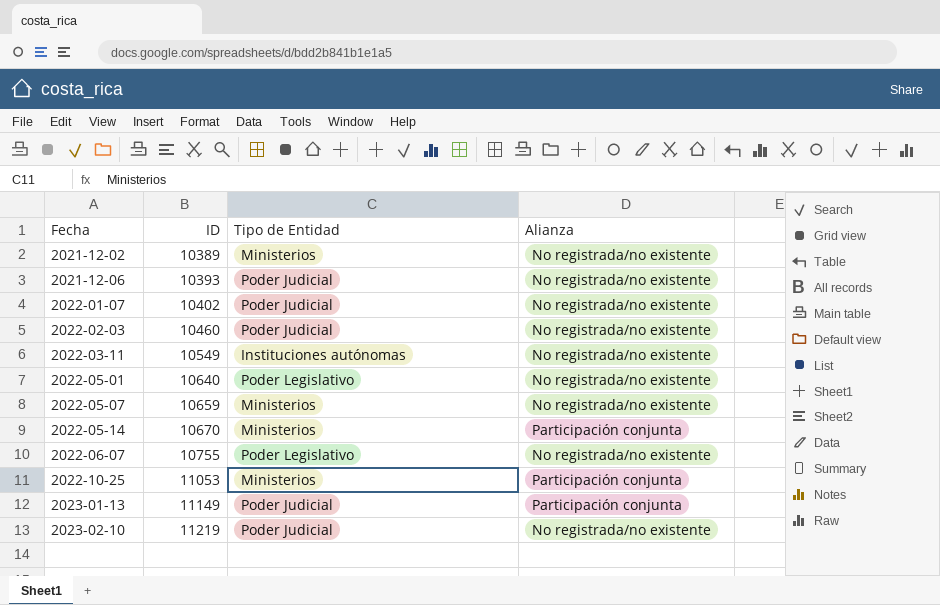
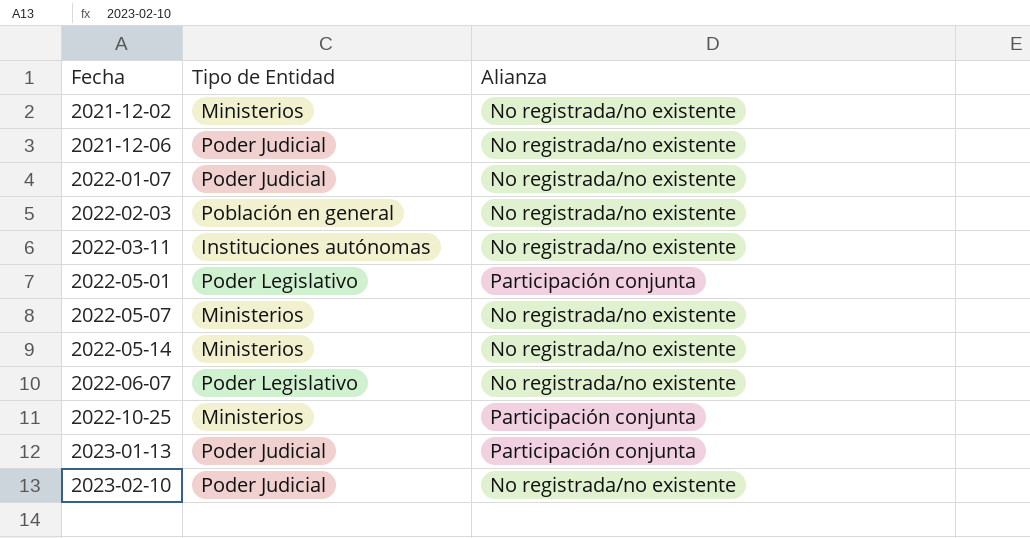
column ID | position: 2 -> none
2022-02-03 | Tipo de Entidad: Poder Judicial -> Población en general
2022-05-01 | Alianza: No registrada/no existente -> Participación conjunta
2022-05-14 | Alianza: Participación conjunta -> No registrada/no existente

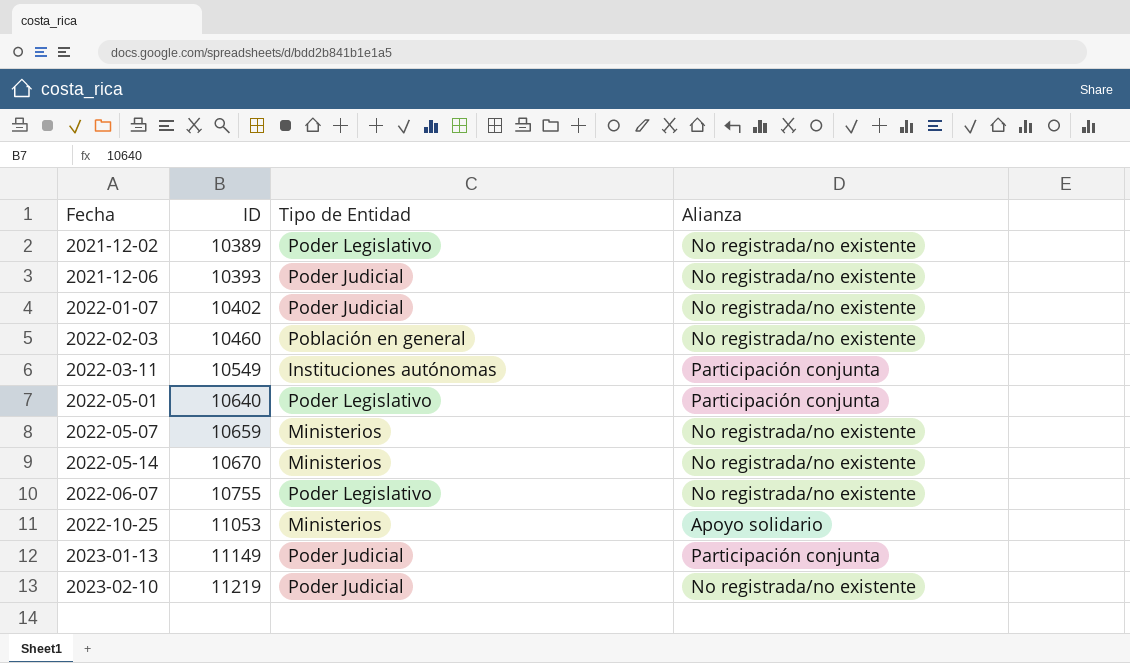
column ID | position: none -> 2
2021-12-02 | Tipo de Entidad: Ministerios -> Poder Legislativo
2022-03-11 | Alianza: No registrada/no existente -> Participación conjunta
2022-10-25 | Alianza: Participación conjunta -> Apoyo solidario

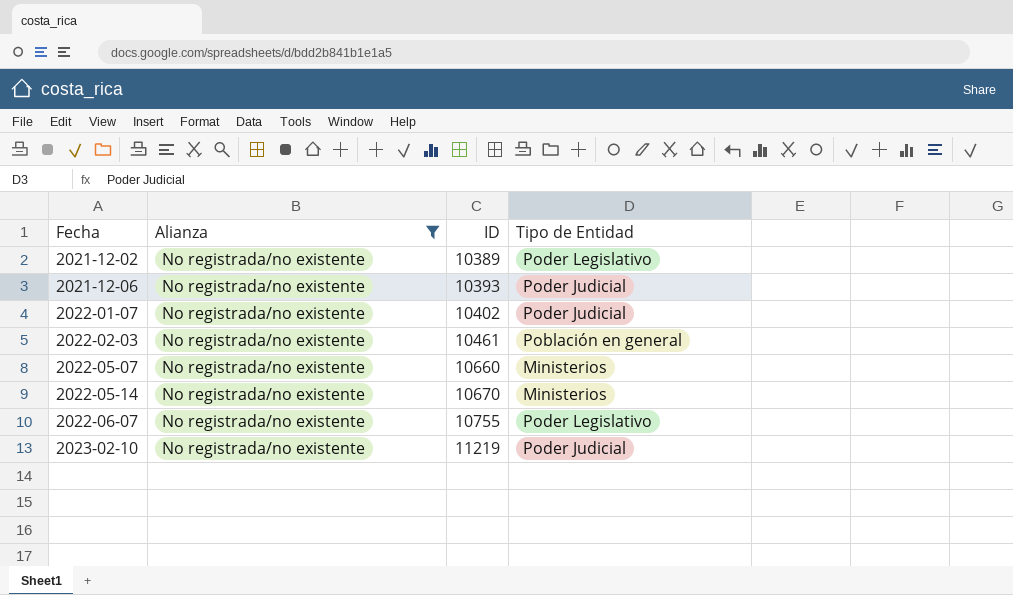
filter: none -> Alianza = No registrada/no existente
column Alianza | position: 4 -> 2
2022-02-03 | ID: 10460 -> 10461
2022-05-07 | ID: 10659 -> 10660

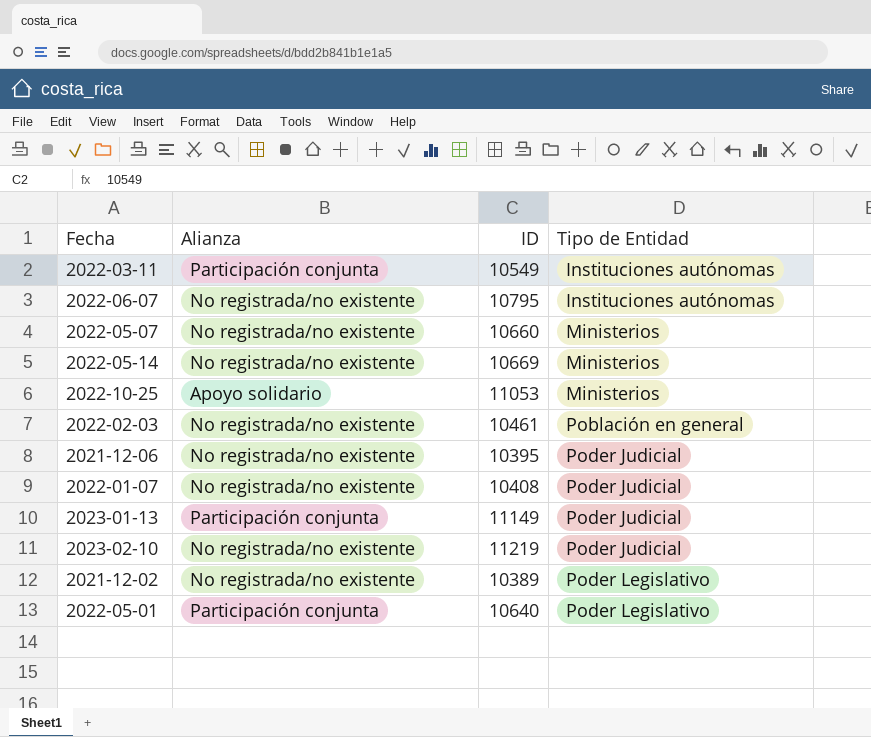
filter: Alianza = No registrada/no existente -> none
row order: Fecha ascending -> Tipo de Entidad ascending
2022-06-07 | ID: 10755 -> 10795
2022-06-07 | Tipo de Entidad: Poder Legislativo -> Instituciones autónomas
2022-05-14 | ID: 10670 -> 10669
2021-12-06 | ID: 10393 -> 10395
2022-01-07 | ID: 10402 -> 10408

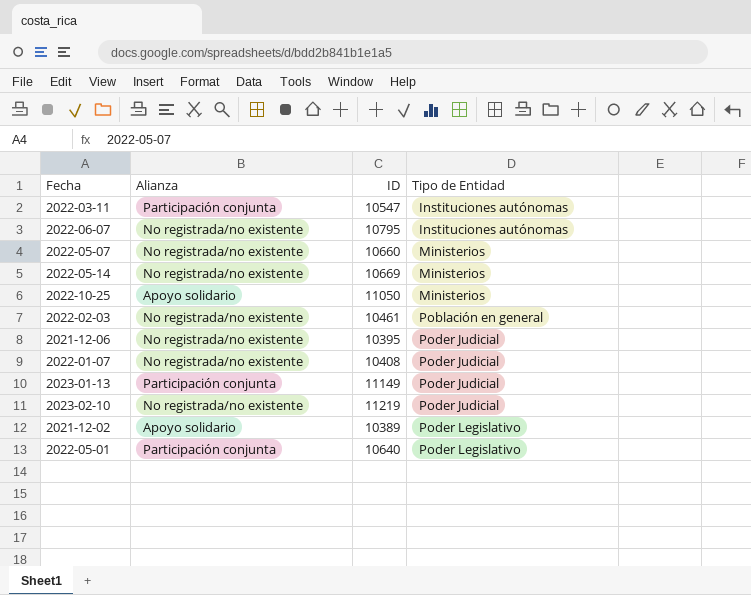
2022-03-11 | ID: 10549 -> 10547
2022-10-25 | ID: 11053 -> 11050
2021-12-02 | Alianza: No registrada/no existente -> Apoyo solidario

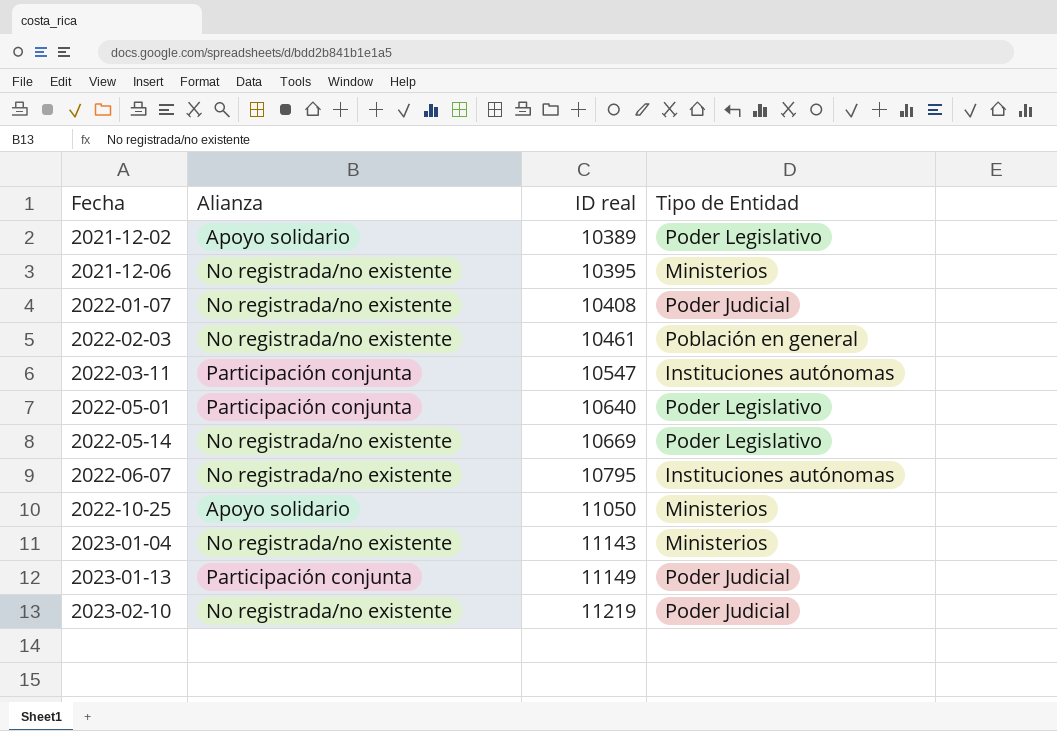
row order: Tipo de Entidad ascending -> Fecha ascending
column name: ID -> ID real
row 2022-05-07: No registrada/no existente | 10660 | Ministerios -> none
2021-12-06 | Tipo de Entidad: Poder Judicial -> Ministerios
2022-05-14 | Tipo de Entidad: Ministerios -> Poder Legislativo
row 2023-01-04: none -> No registrada/no existente | 11143 | Ministerios

